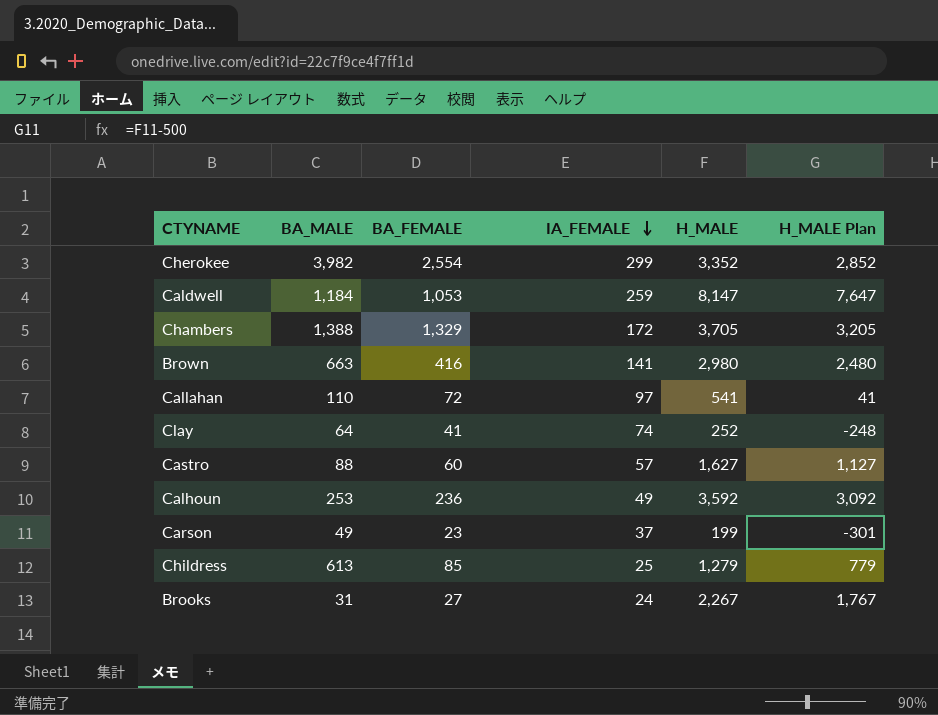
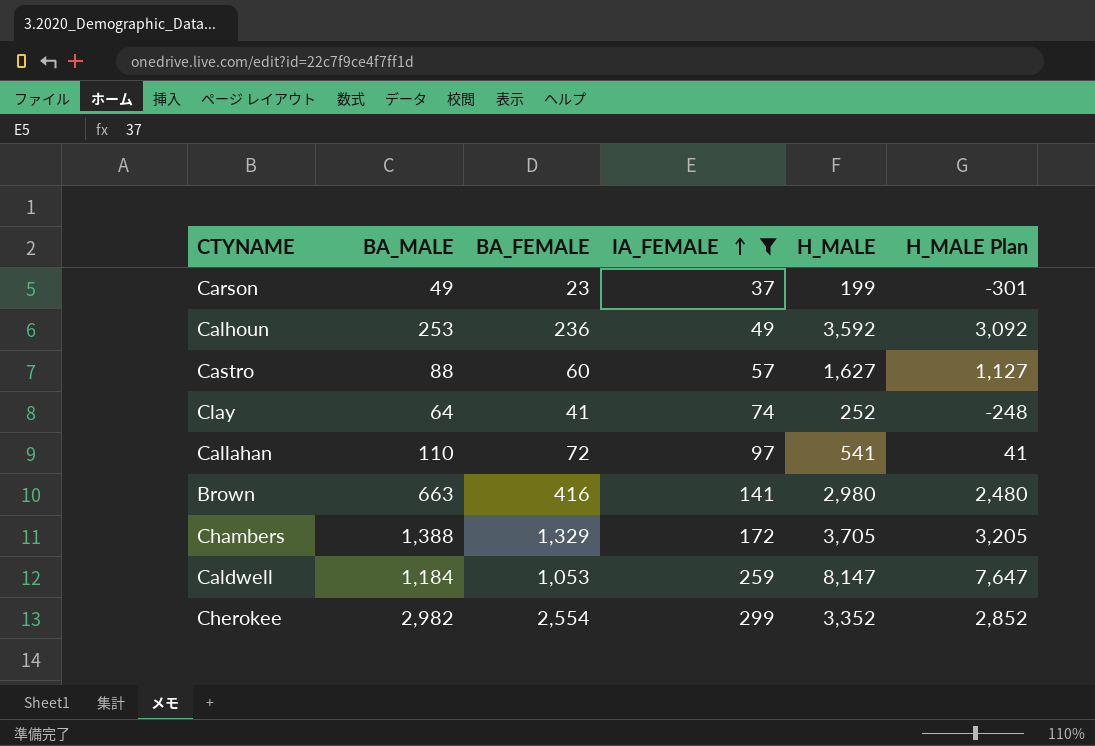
filter: none -> IA_FEMALE >= 37
row order: IA_FEMALE descending -> IA_FEMALE ascending
Cherokee | BA_MALE: 3,982 -> 2,982

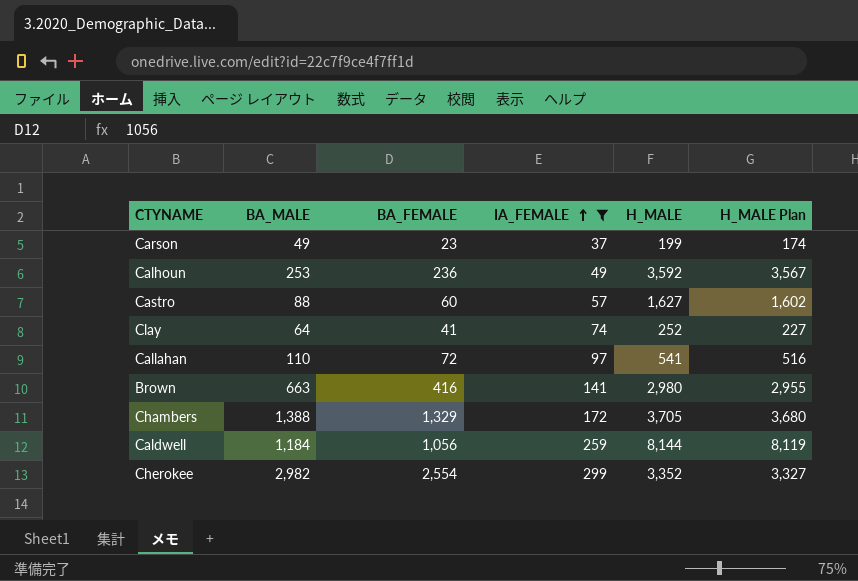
column H_MALE Plan | formula: [H_MALE] - 500 -> [H_MALE] - 25
Caldwell | BA_FEMALE: 1,053 -> 1,056
Caldwell | H_MALE: 8,147 -> 8,144

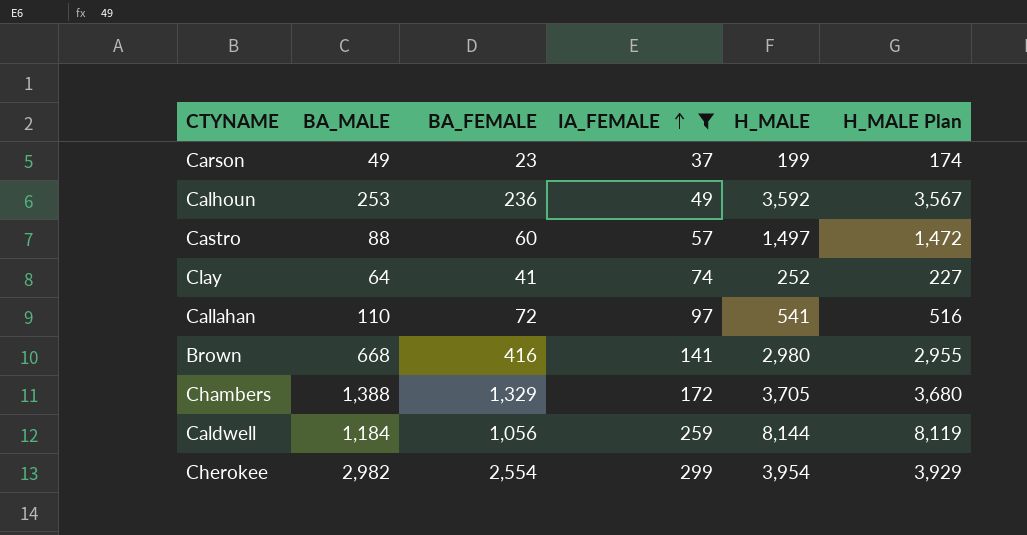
Castro | H_MALE: 1,627 -> 1,497
Castro | H_MALE Plan: 1,602 -> 1,472
Brown | BA_MALE: 663 -> 668
Cherokee | H_MALE: 3,352 -> 3,954
Cherokee | H_MALE Plan: 3,327 -> 3,929

